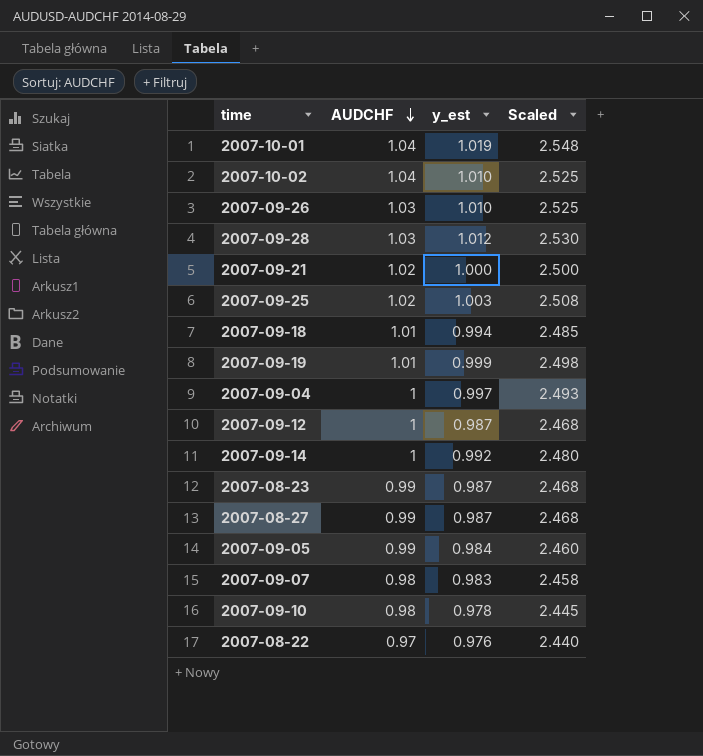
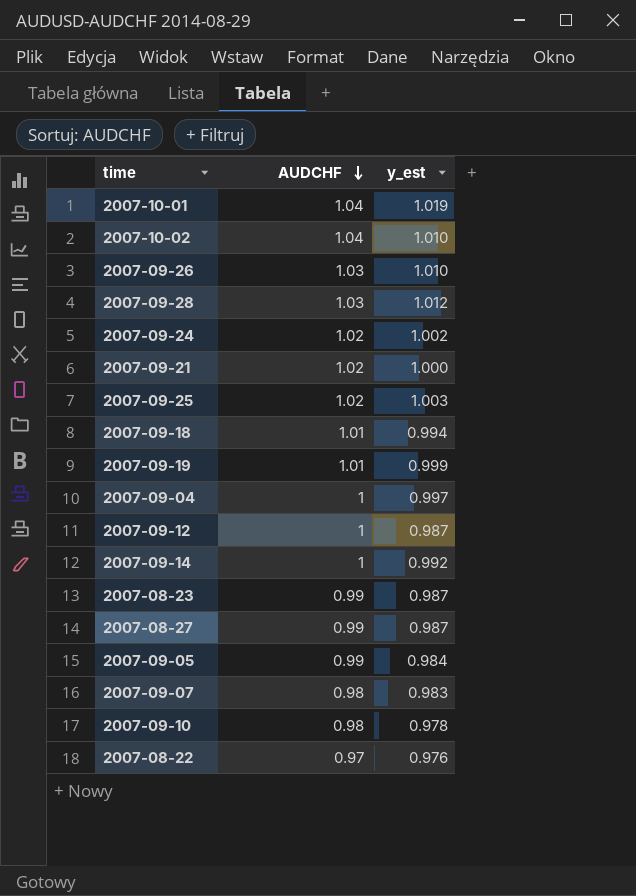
column Scaled | formula: [y_est] * 2.5 -> none
row 2007-09-24: none -> 1.02 | 1.002

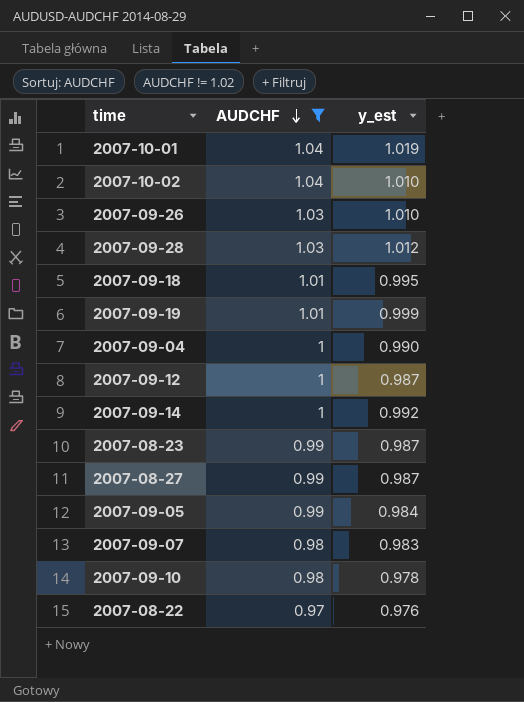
filter: none -> AUDCHF != 1.02
2007-09-18 | y_est: 0.994 -> 0.995
2007-09-04 | y_est: 0.997 -> 0.990

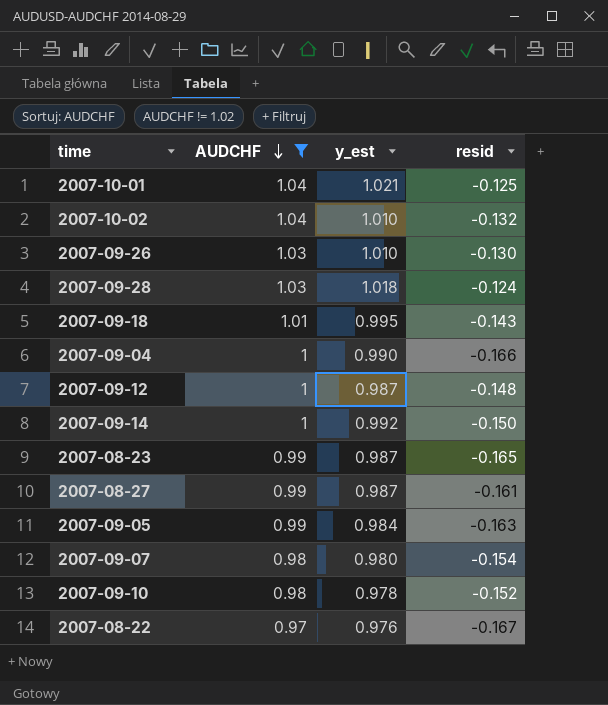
column resid | position: none -> 4
row 2007-09-19: 1.01 | 0.999 -> none
2007-10-01 | y_est: 1.019 -> 1.021
2007-09-28 | y_est: 1.012 -> 1.018
2007-09-07 | y_est: 0.983 -> 0.980

